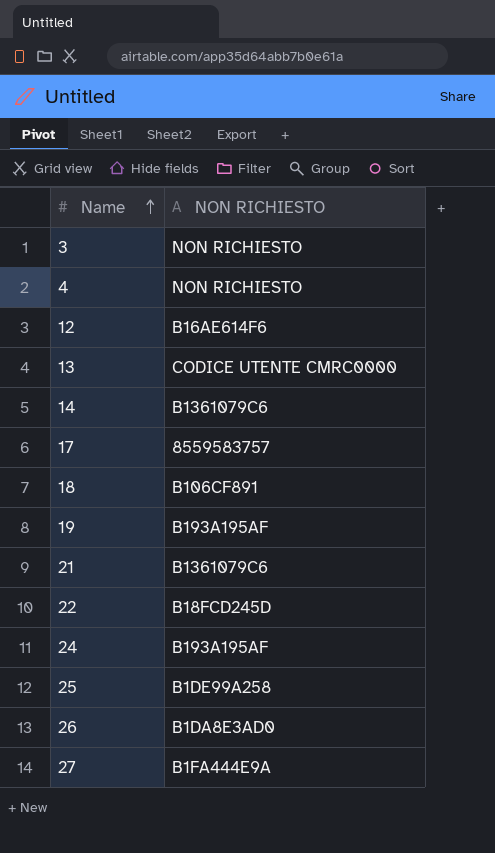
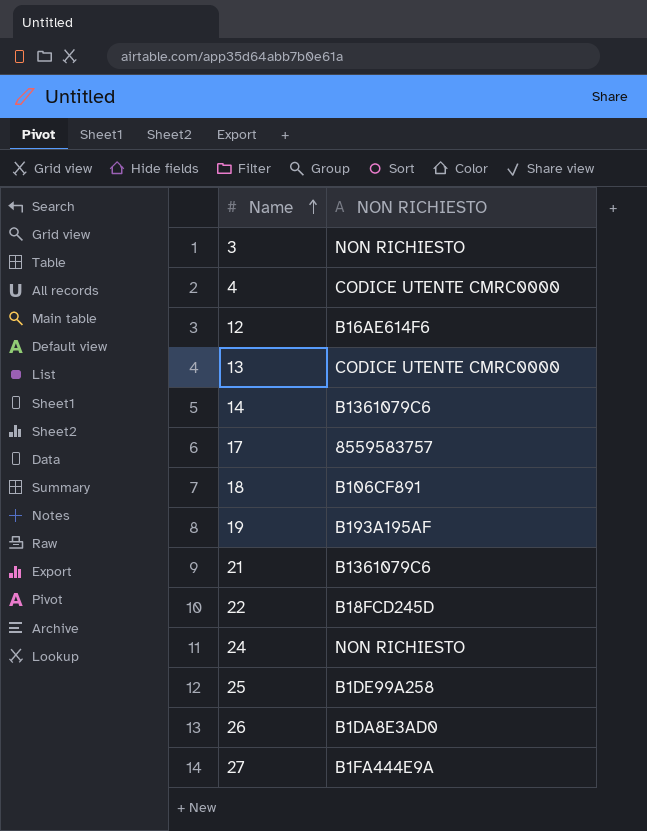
4 | NON RICHIESTO: NON RICHIESTO -> CODICE UTENTE CMRC0000
24 | NON RICHIESTO: B193A195AF -> NON RICHIESTO

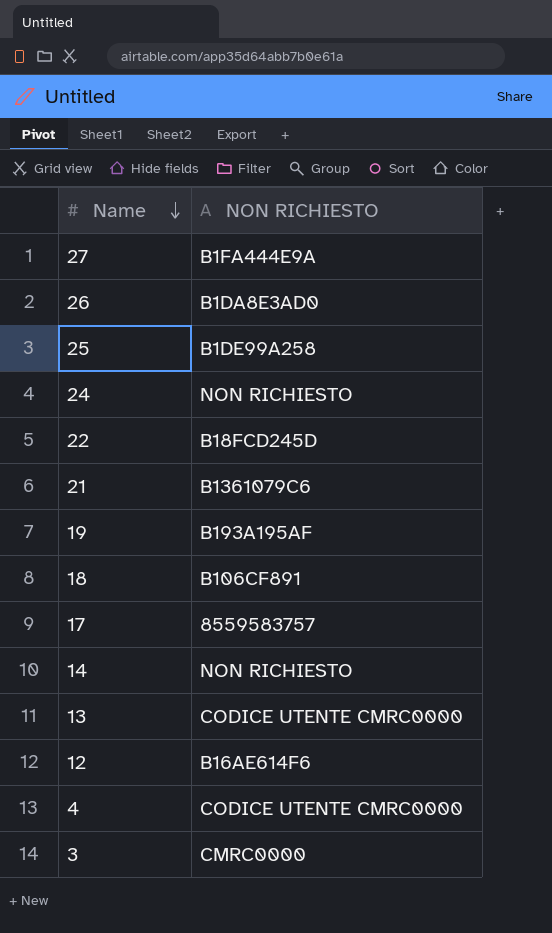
row order: Name ascending -> Name descending
14 | NON RICHIESTO: B1361079C6 -> NON RICHIESTO
3 | NON RICHIESTO: NON RICHIESTO -> CMRC0000

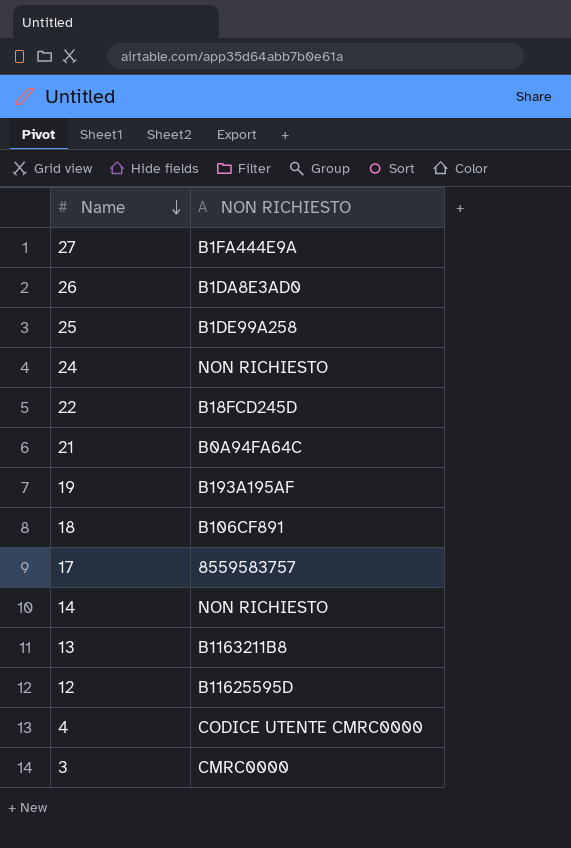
21 | NON RICHIESTO: B1361079C6 -> B0A94FA64C
13 | NON RICHIESTO: CODICE UTENTE CMRC0000 -> B1163211B8
12 | NON RICHIESTO: B16AE614F6 -> B11625595D

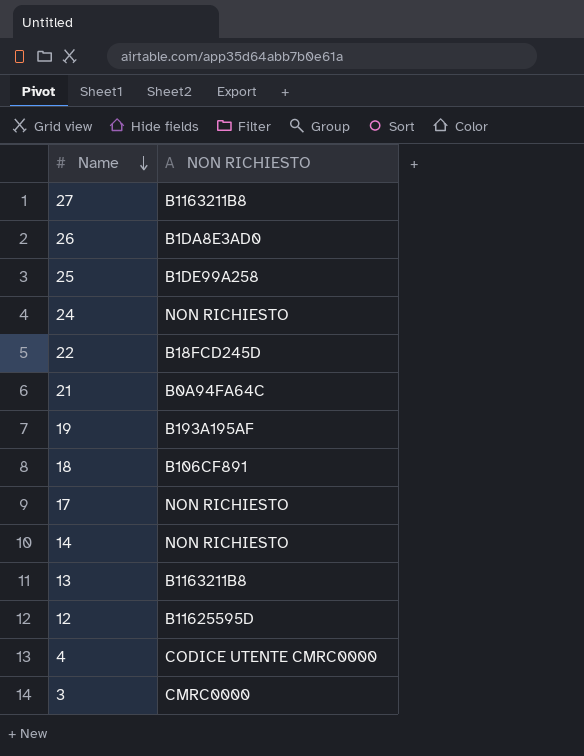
27 | NON RICHIESTO: B1FA444E9A -> B1163211B8
17 | NON RICHIESTO: 8559583757 -> NON RICHIESTO

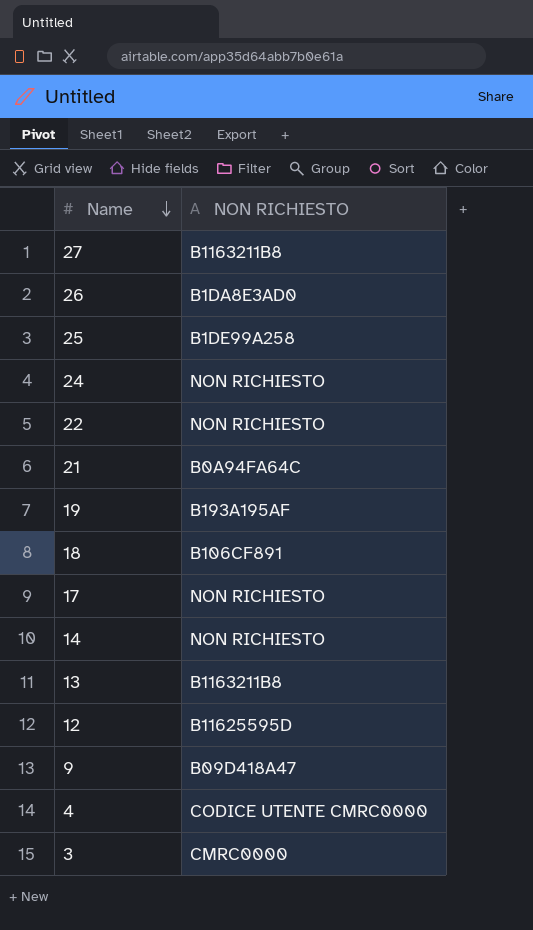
22 | NON RICHIESTO: B18FCD245D -> NON RICHIESTO
row 9: none -> B09D418A47

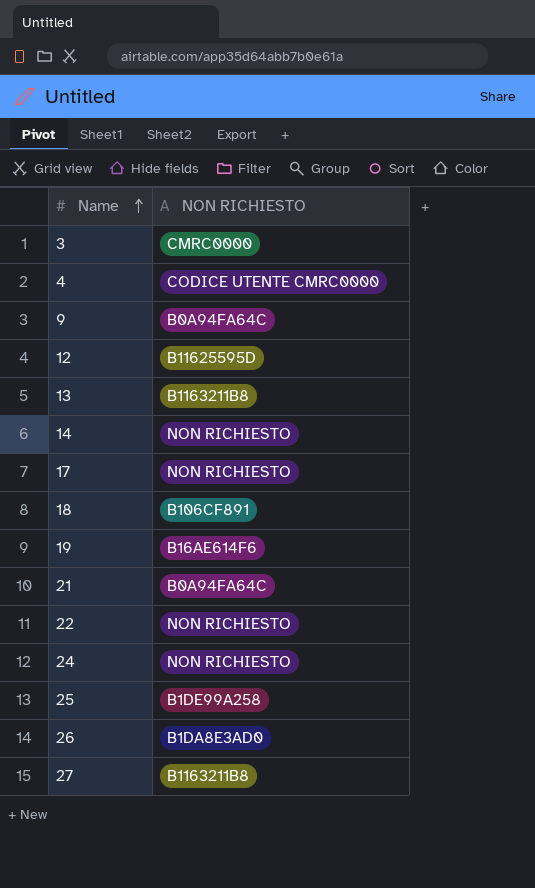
row order: Name descending -> Name ascending
9 | NON RICHIESTO: B09D418A47 -> B0A94FA64C
19 | NON RICHIESTO: B193A195AF -> B16AE614F6

